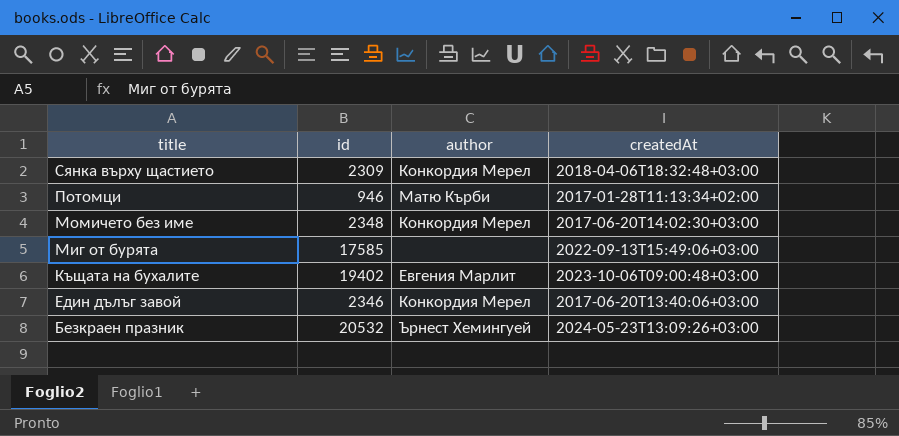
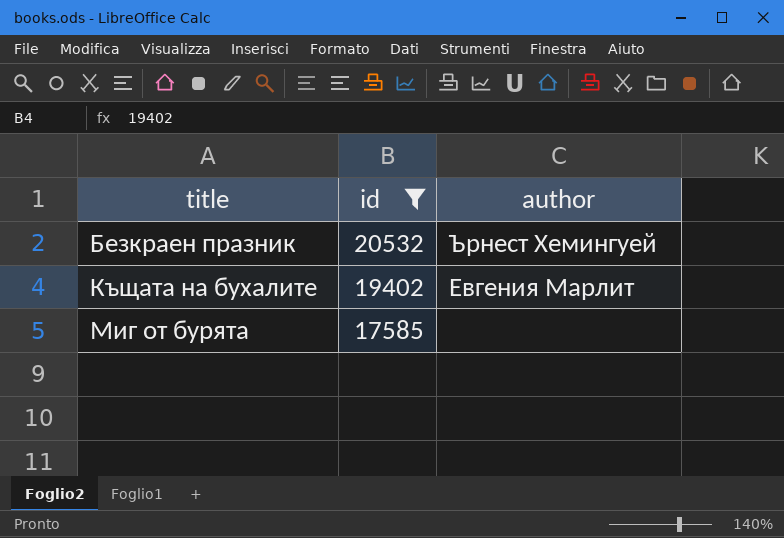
filter: none -> id >= 17585
row order: title descending -> title ascending
column createdAt | position: 4 -> none

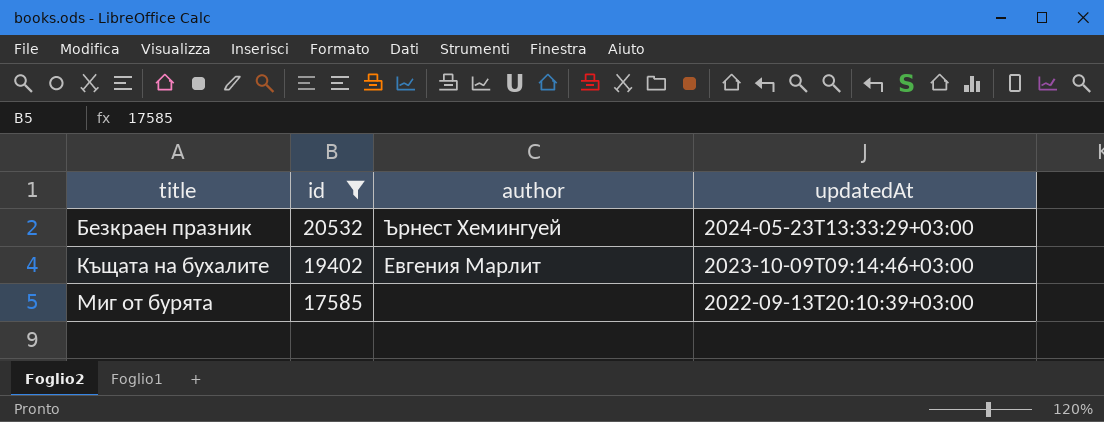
column updatedAt | position: none -> 4

